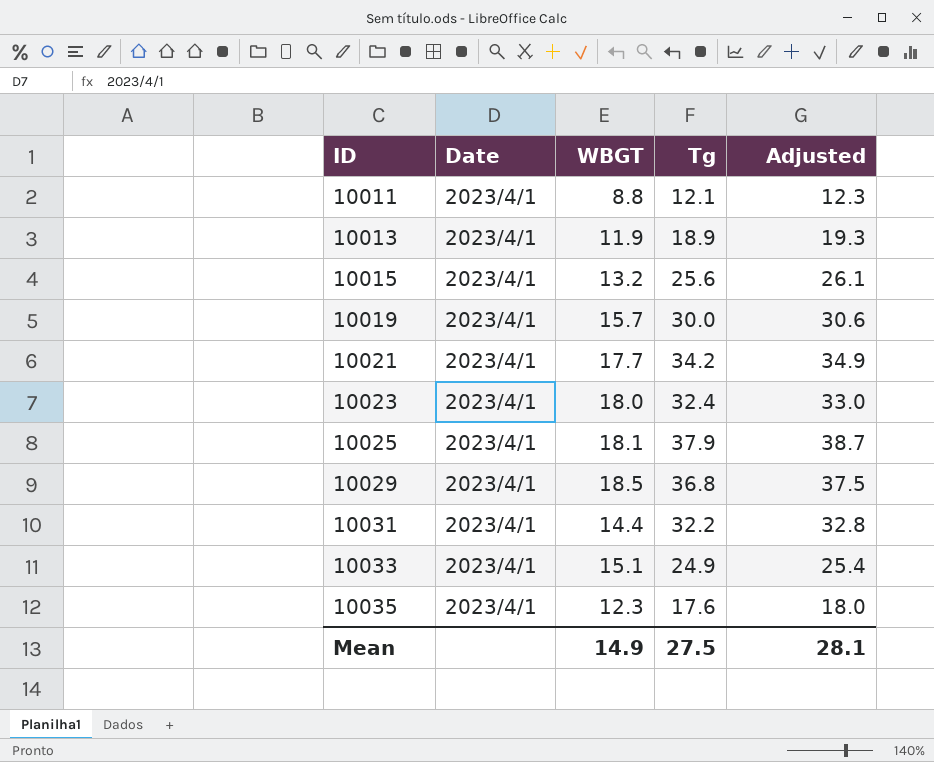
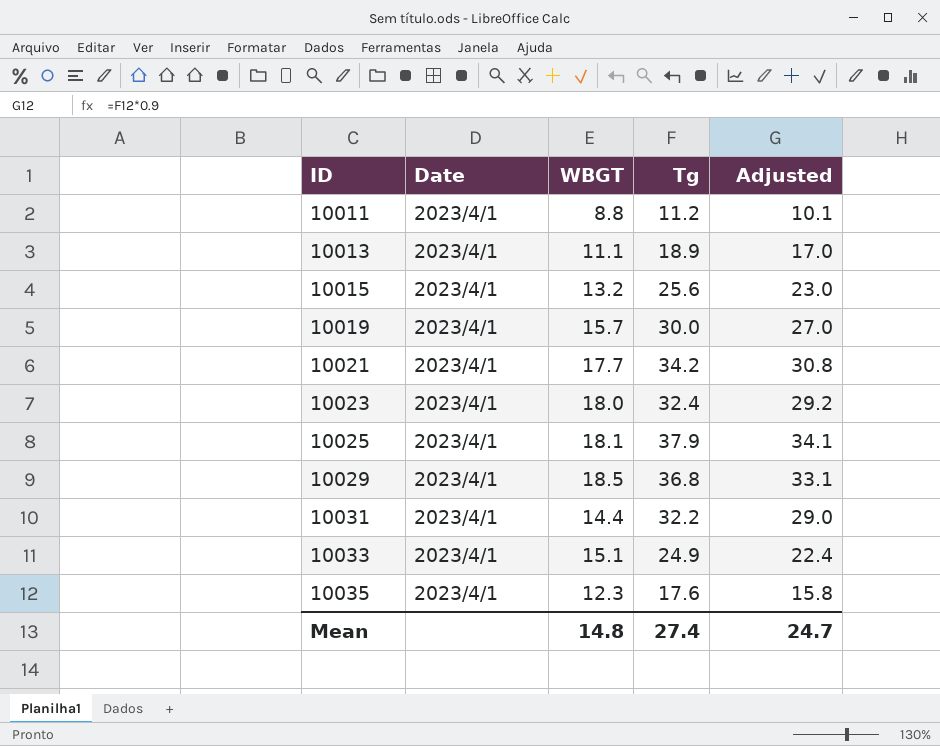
column Adjusted | formula: [Tg] * 1.02 -> [Tg] * 0.9
10011 | Tg: 12.1 -> 11.2
10013 | WBGT: 11.9 -> 11.1
Mean | WBGT: 14.9 -> 14.8
Mean | Tg: 27.5 -> 27.4
Mean | Adjusted: 28.1 -> 24.7

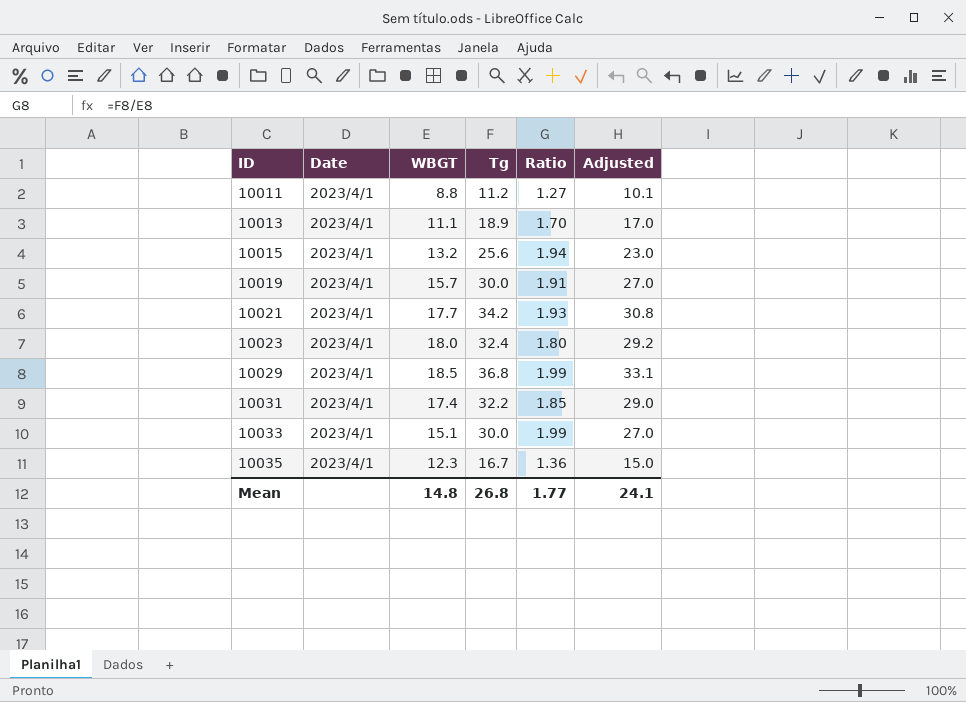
column Ratio | formula: none -> [Tg] / [WBGT]
row 10025: 2023/4/1 | 18.1 | 37.9 | 34.1 -> none
10031 | WBGT: 14.4 -> 17.4
10033 | Tg: 24.9 -> 30.0
10033 | Adjusted: 22.4 -> 27.0
10035 | Tg: 17.6 -> 16.7
10035 | Adjusted: 15.8 -> 15.0
Mean | Tg: 27.4 -> 26.8
Mean | Adjusted: 24.7 -> 24.1

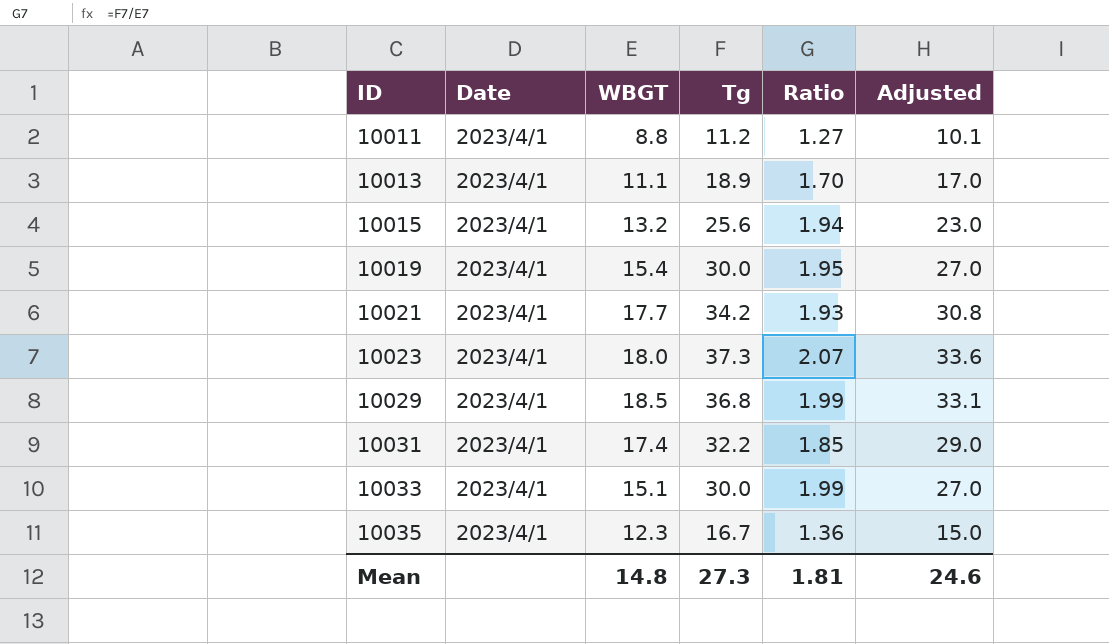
10019 | WBGT: 15.7 -> 15.4
10019 | Ratio: 1.91 -> 1.95
10023 | Tg: 32.4 -> 37.3
10023 | Ratio: 1.80 -> 2.07
10023 | Adjusted: 29.2 -> 33.6
Mean | Tg: 26.8 -> 27.3
Mean | Ratio: 1.77 -> 1.81
Mean | Adjusted: 24.1 -> 24.6

